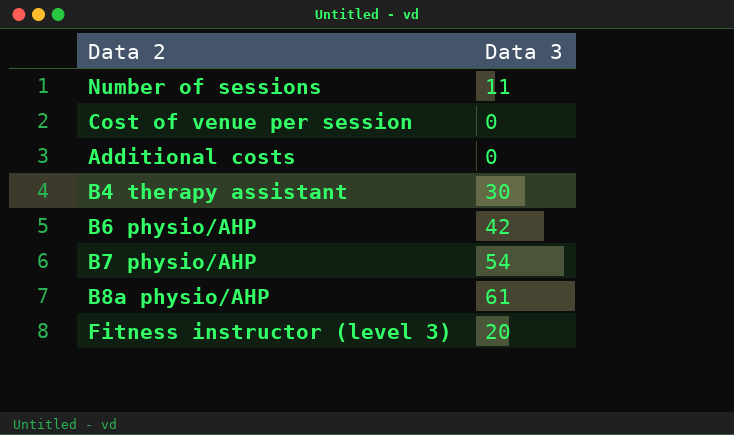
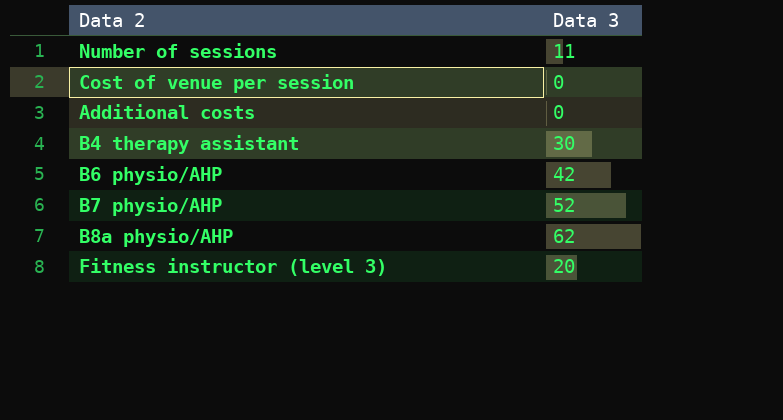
B7 physio/AHP | Data 3: 54 -> 52
B8a physio/AHP | Data 3: 61 -> 62

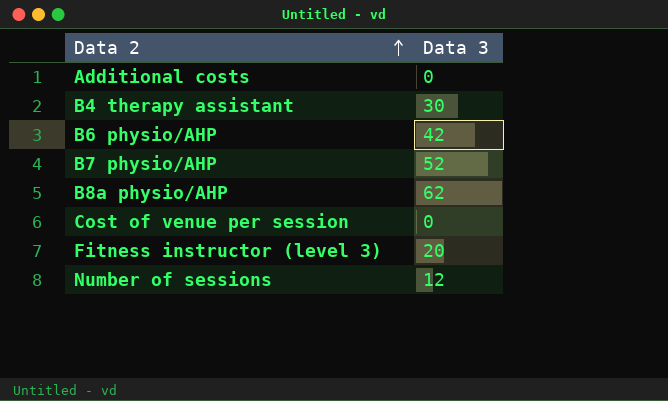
row order: none -> Data 2 ascending
Number of sessions | Data 3: 11 -> 12

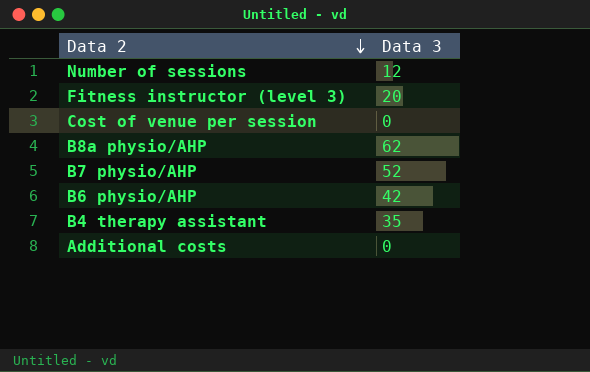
row order: Data 2 ascending -> Data 2 descending
B4 therapy assistant | Data 3: 30 -> 35

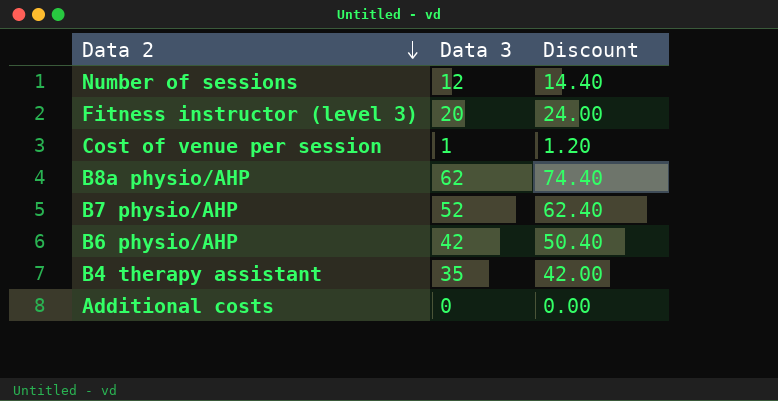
column Discount | formula: none -> [Data 3] * 1.2
Cost of venue per session | Data 3: 0 -> 1

